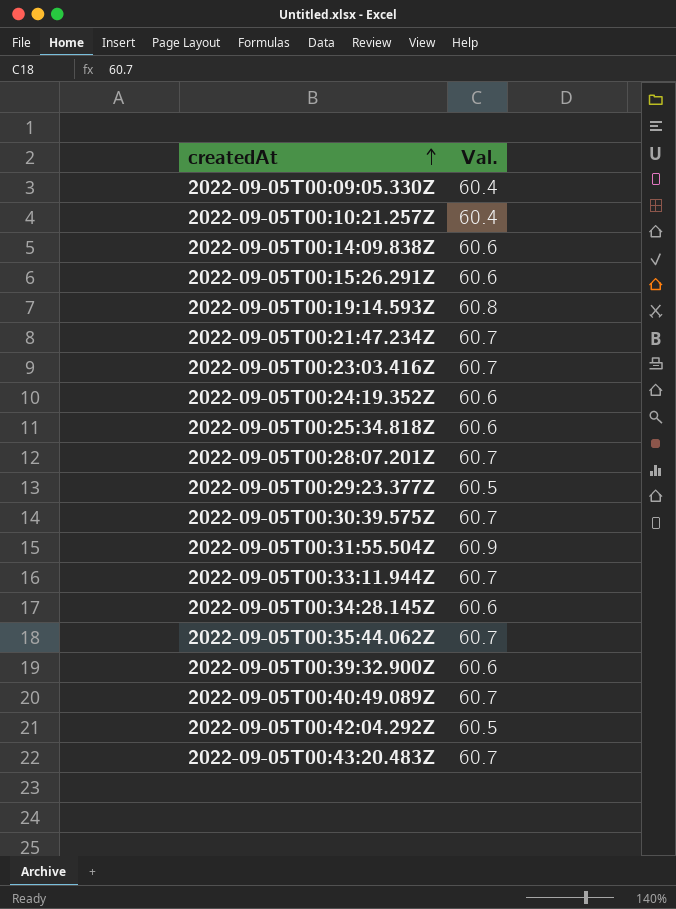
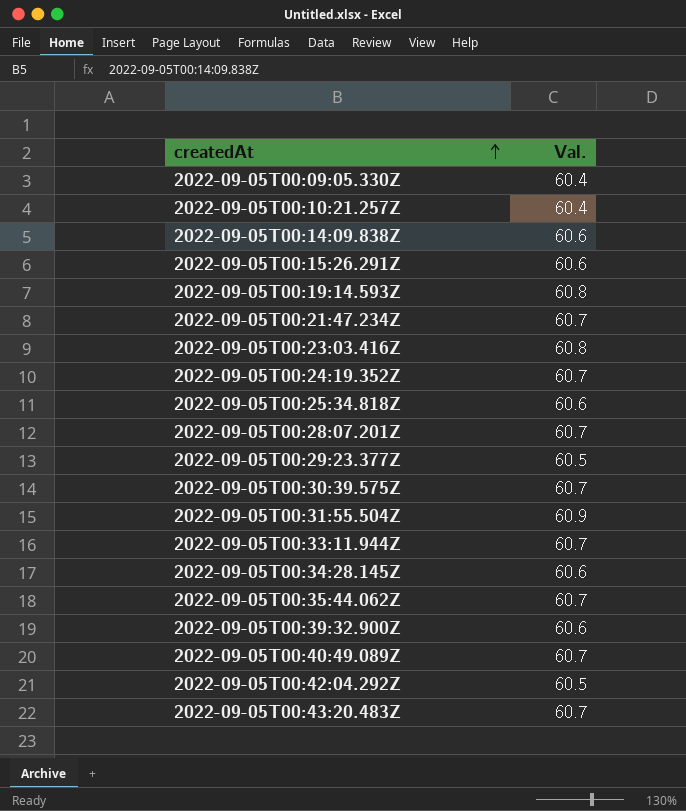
2022-09-05T00:23:03.416Z | Val.: 60.7 -> 60.8
2022-09-05T00:24:19.352Z | Val.: 60.6 -> 60.7

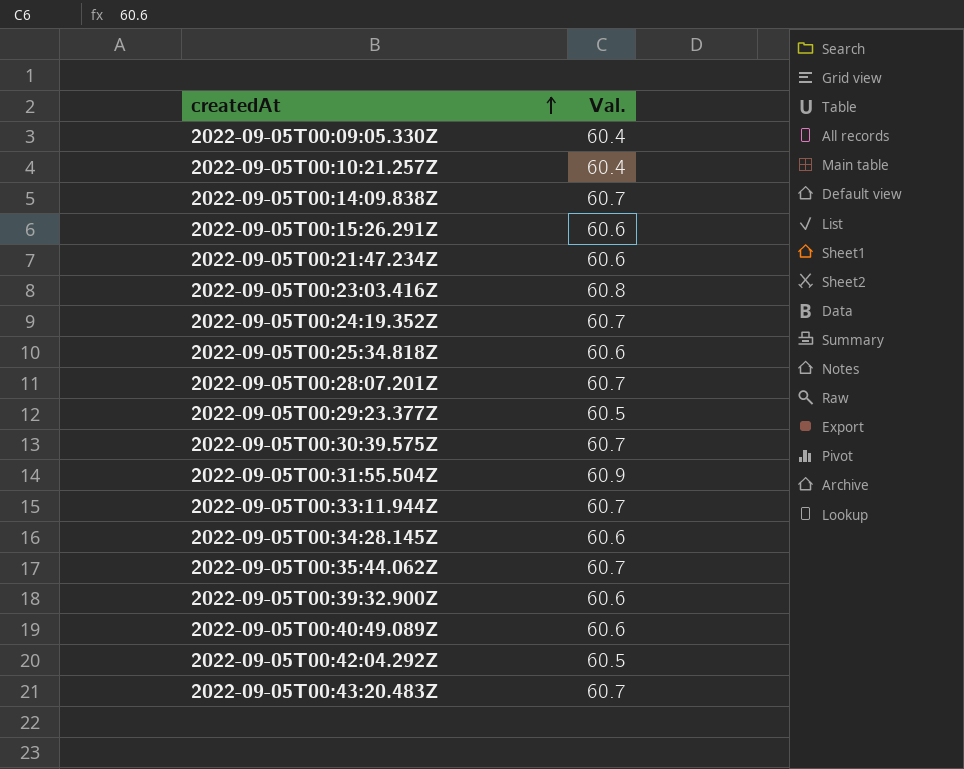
row 2022-09-05T00:19:14.593Z: 60.8 -> none
2022-09-05T00:14:09.838Z | Val.: 60.6 -> 60.7
2022-09-05T00:21:47.234Z | Val.: 60.7 -> 60.6
2022-09-05T00:40:49.089Z | Val.: 60.7 -> 60.6

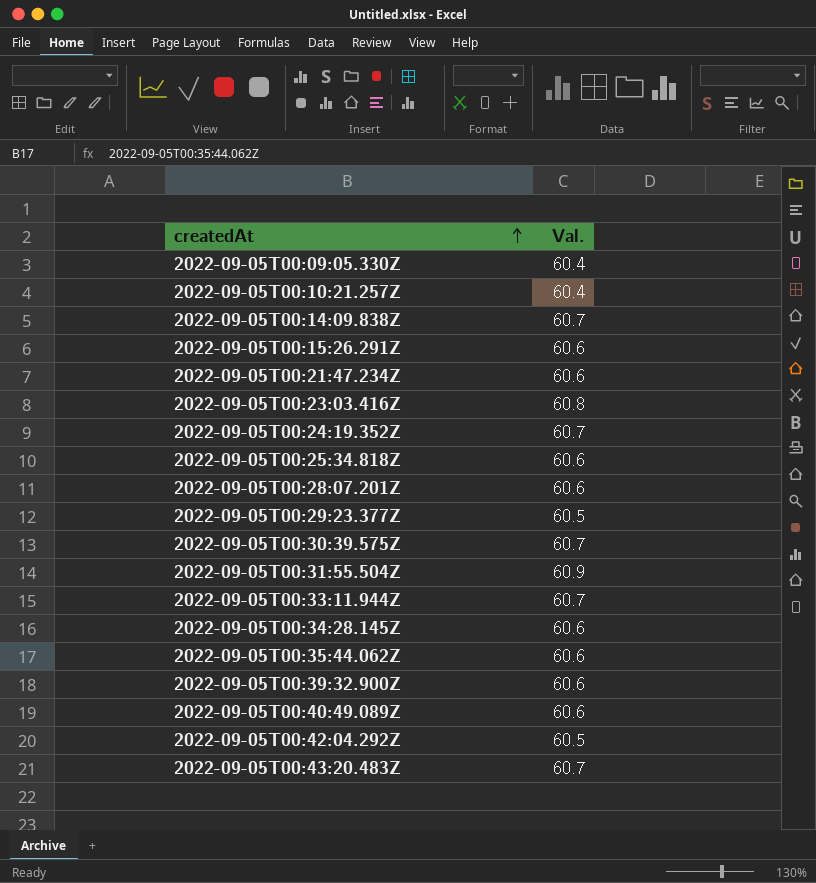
2022-09-05T00:28:07.201Z | Val.: 60.7 -> 60.6
2022-09-05T00:35:44.062Z | Val.: 60.7 -> 60.6

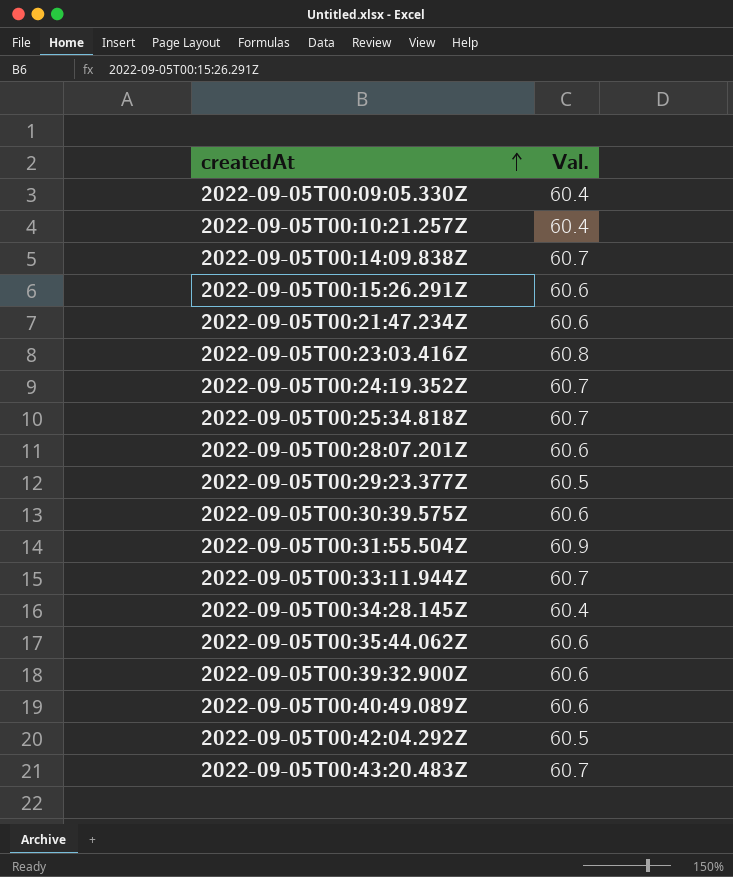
2022-09-05T00:25:34.818Z | Val.: 60.6 -> 60.7
2022-09-05T00:30:39.575Z | Val.: 60.7 -> 60.6
2022-09-05T00:34:28.145Z | Val.: 60.6 -> 60.4

